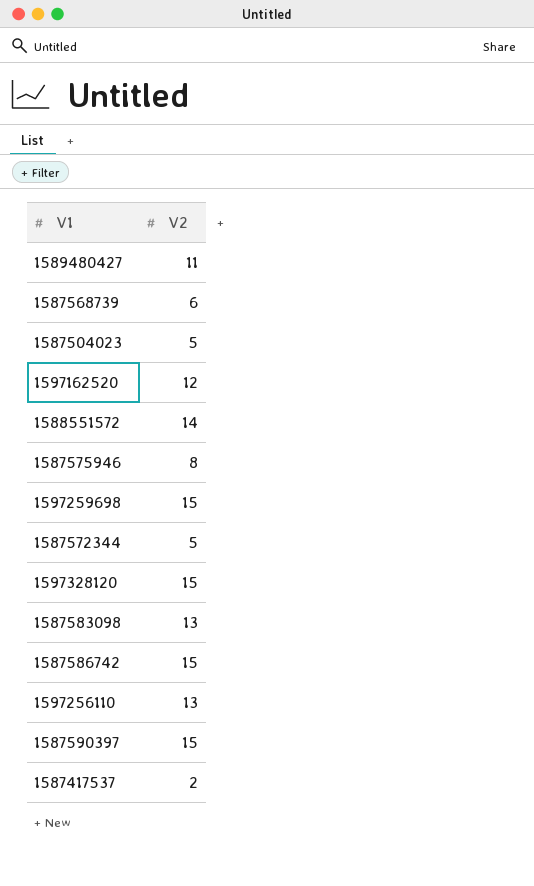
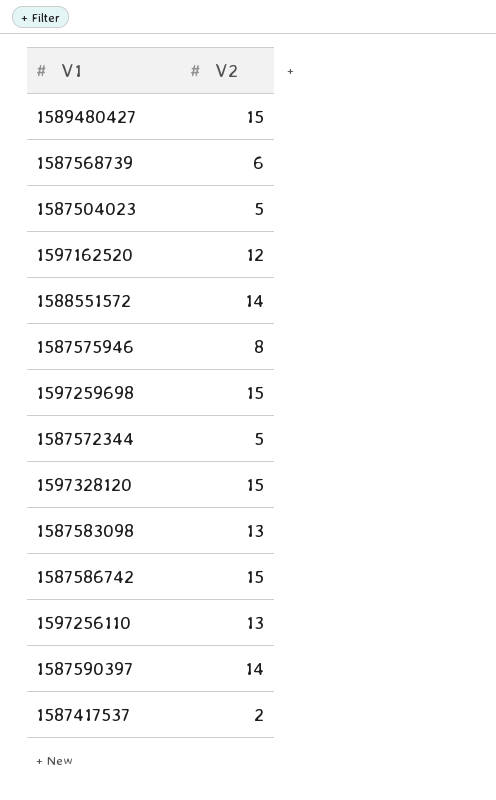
1589480427 | V2: 11 -> 15
1587590397 | V2: 15 -> 14

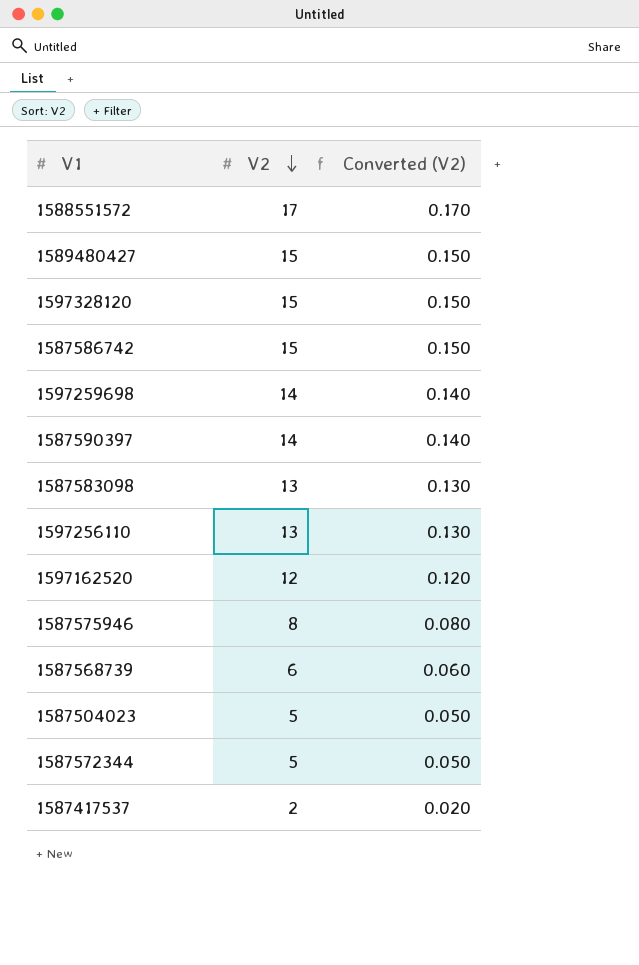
row order: none -> V2 descending
column Converted (V2) | formula: none -> [V2] * 0.01
1588551572 | V2: 14 -> 17
1597259698 | V2: 15 -> 14

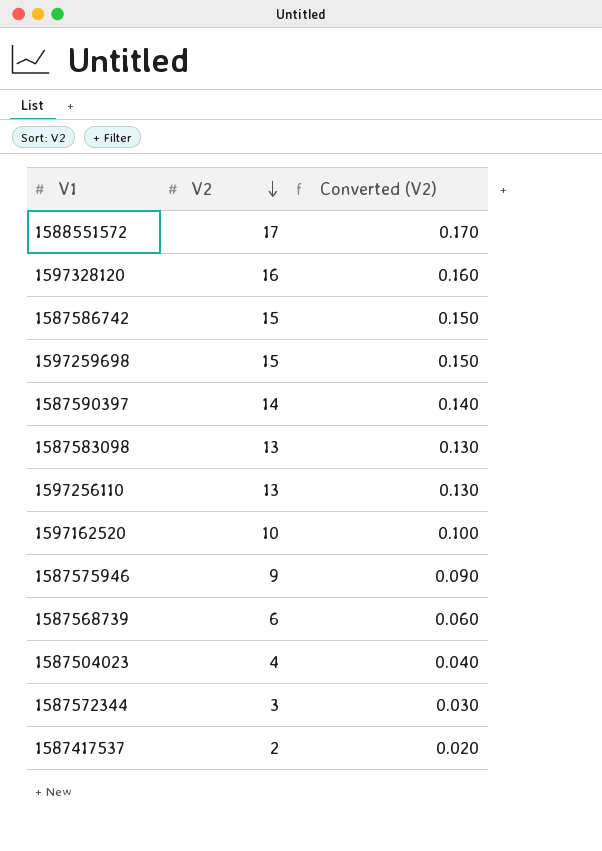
row 1589480427: 15 | 0.150 -> none
1597328120 | V2: 15 -> 16
1597328120 | Converted (V2): 0.150 -> 0.160
1597259698 | V2: 14 -> 15
1597259698 | Converted (V2): 0.140 -> 0.150
1597162520 | V2: 12 -> 10
1597162520 | Converted (V2): 0.120 -> 0.100
1587575946 | V2: 8 -> 9
1587575946 | Converted (V2): 0.080 -> 0.090
1587504023 | V2: 5 -> 4
1587504023 | Converted (V2): 0.050 -> 0.040
1587572344 | V2: 5 -> 3
1587572344 | Converted (V2): 0.050 -> 0.030

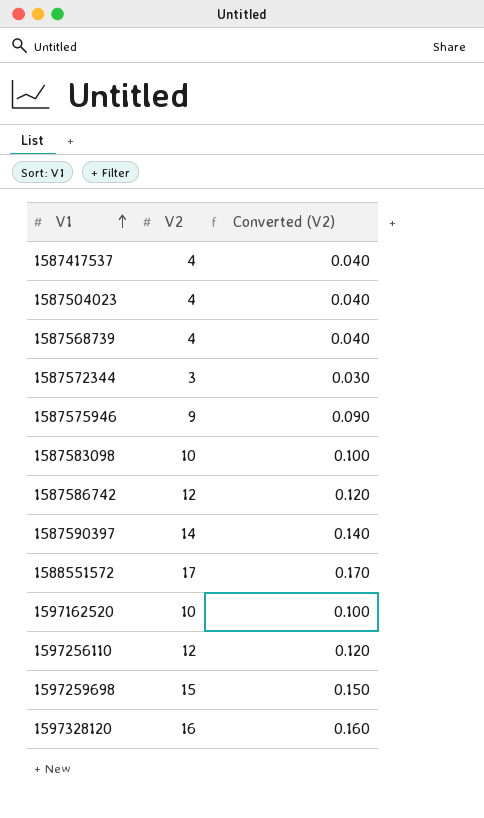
row order: V2 descending -> V1 ascending
1587417537 | V2: 2 -> 4
1587417537 | Converted (V2): 0.020 -> 0.040
1587568739 | V2: 6 -> 4
1587568739 | Converted (V2): 0.060 -> 0.040
1587583098 | V2: 13 -> 10
1587583098 | Converted (V2): 0.130 -> 0.100
1587586742 | V2: 15 -> 12
1587586742 | Converted (V2): 0.150 -> 0.120
1597256110 | V2: 13 -> 12
1597256110 | Converted (V2): 0.130 -> 0.120

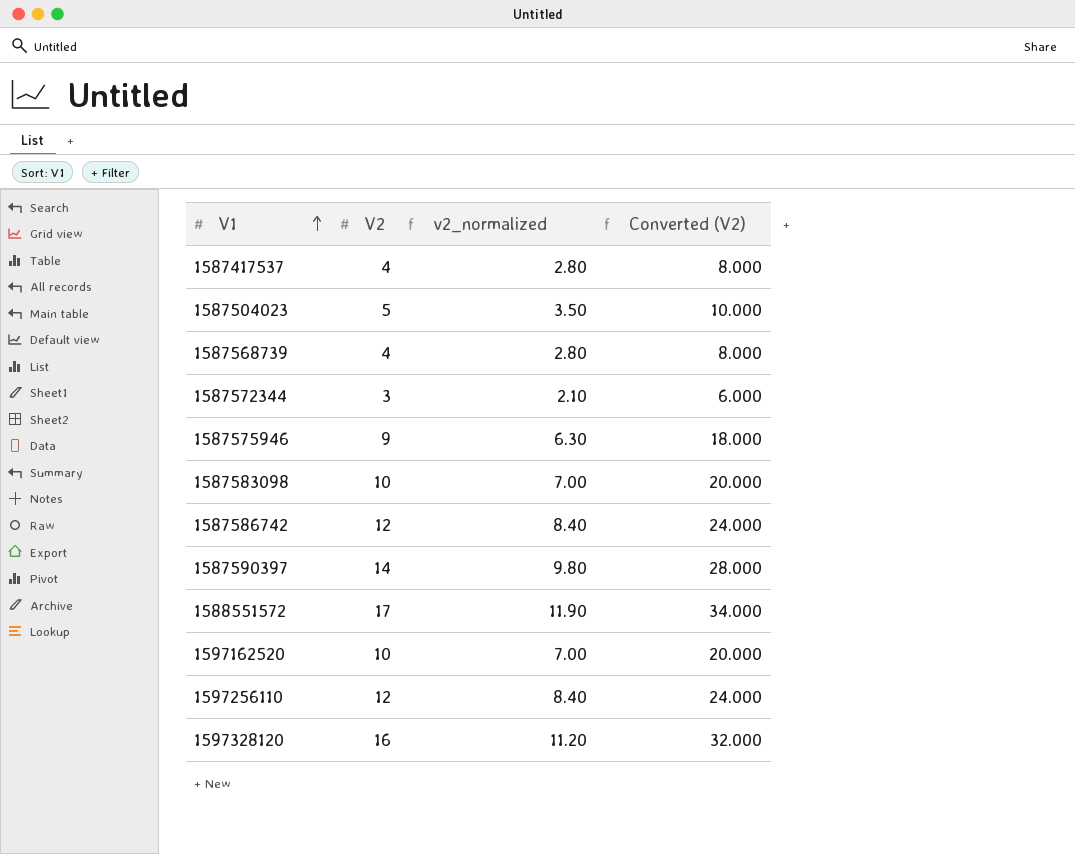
column v2_normalized | formula: none -> [V2] * 0.7
column Converted (V2) | formula: [V2] * 0.01 -> [V2] * 2
row 1597259698: 15 | 0.150 -> none
1587504023 | V2: 4 -> 5

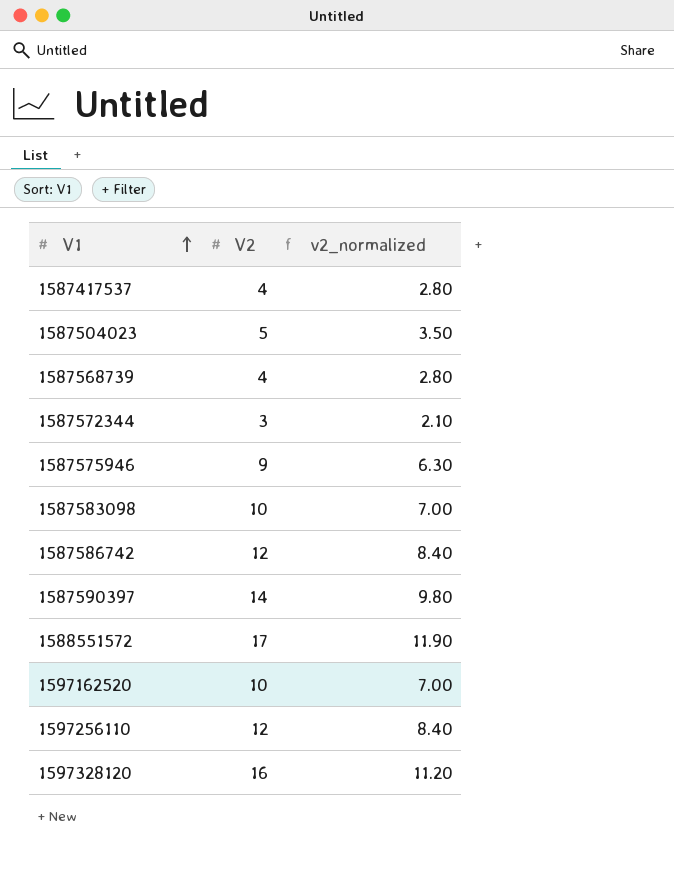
column Converted (V2) | formula: [V2] * 2 -> none

